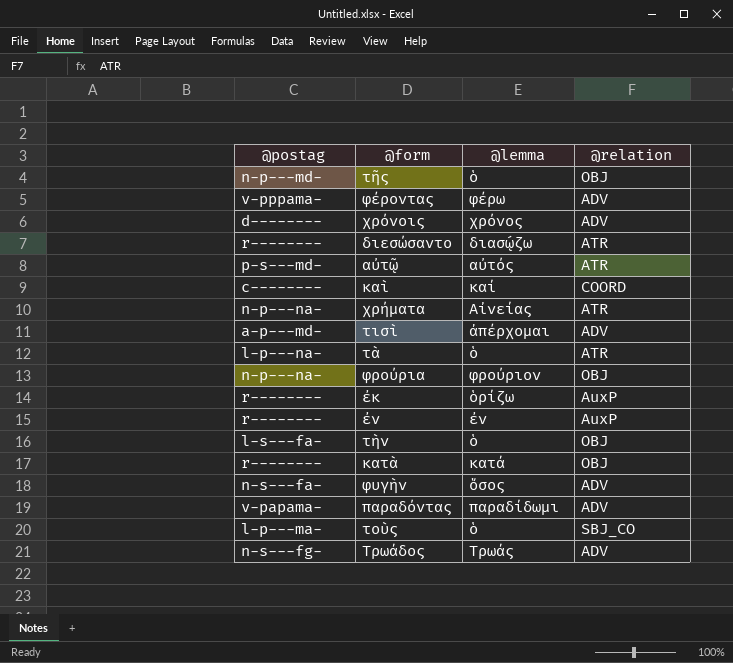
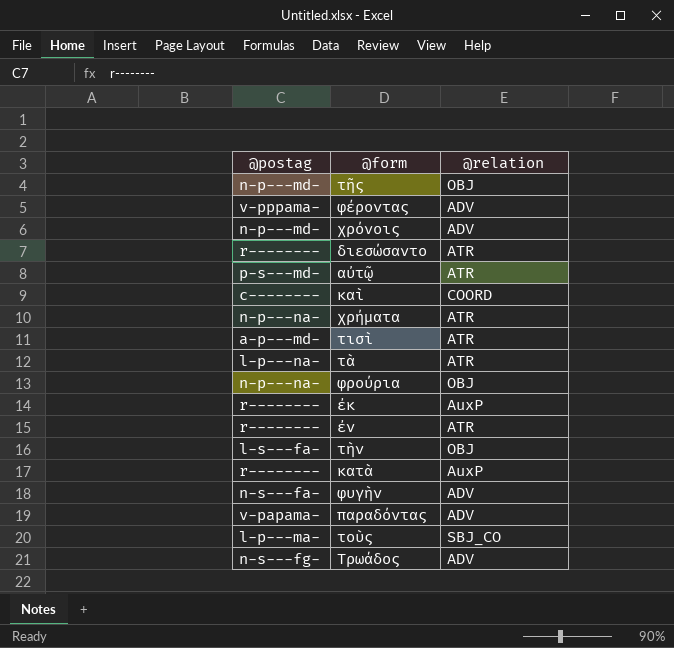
column @lemma | position: 3 -> none
χρόνοις | @postag: d-------- -> n-p---md-
τισὶ | @relation: ADV -> ATR
ἐν | @relation: AuxP -> ATR
κατὰ | @relation: OBJ -> AuxP

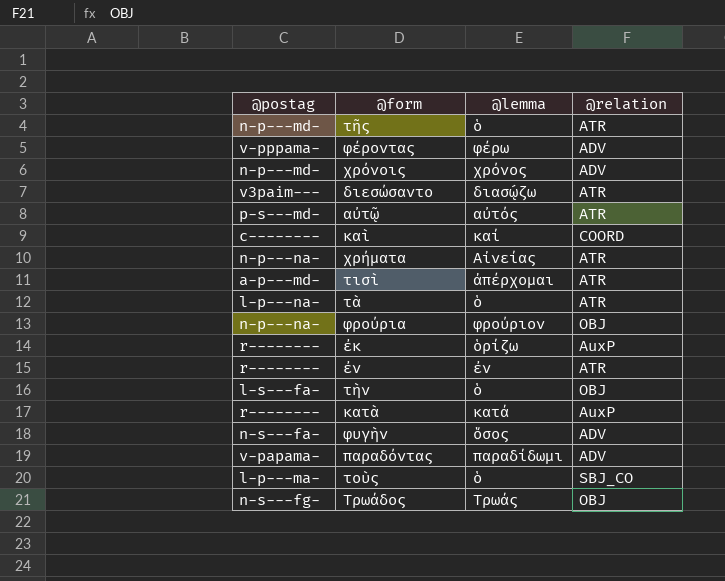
column @lemma | position: none -> 3
τῆς | @relation: OBJ -> ATR
διεσώσαντο | @postag: r-------- -> v3paim---
Τρωάδος | @relation: ADV -> OBJ

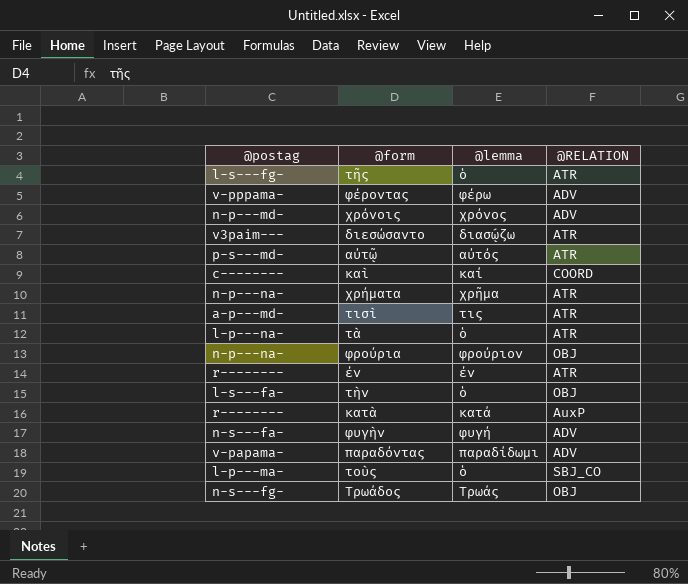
column name: @relation -> @RELATION
row ἐκ: r-------- | ὁρίζω | AuxP -> none
τῆς | @postag: n-p---md- -> l-s---fg-
χρήματα | @lemma: Αἰνείας -> χρῆμα
τισὶ | @lemma: ἀπέρχομαι -> τις
φυγὴν | @lemma: ὅσος -> φυγή

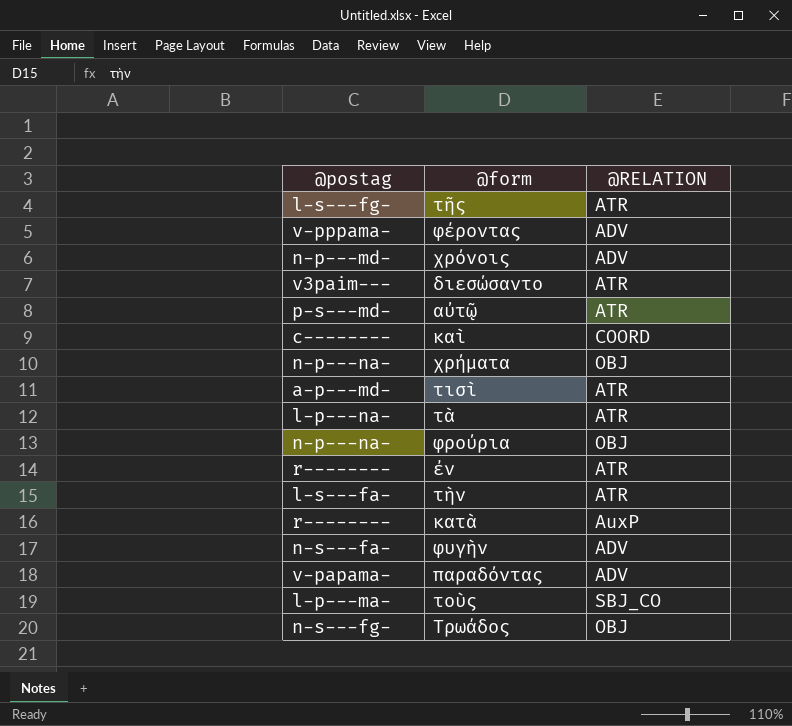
column @lemma | position: 3 -> none
χρήματα | @RELATION: ATR -> OBJ
τὴν | @RELATION: OBJ -> ATR

